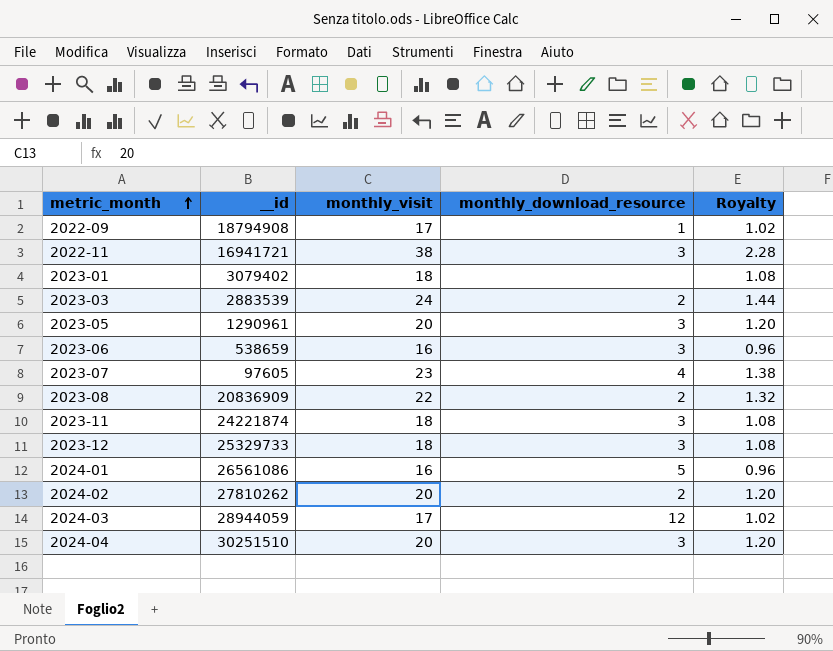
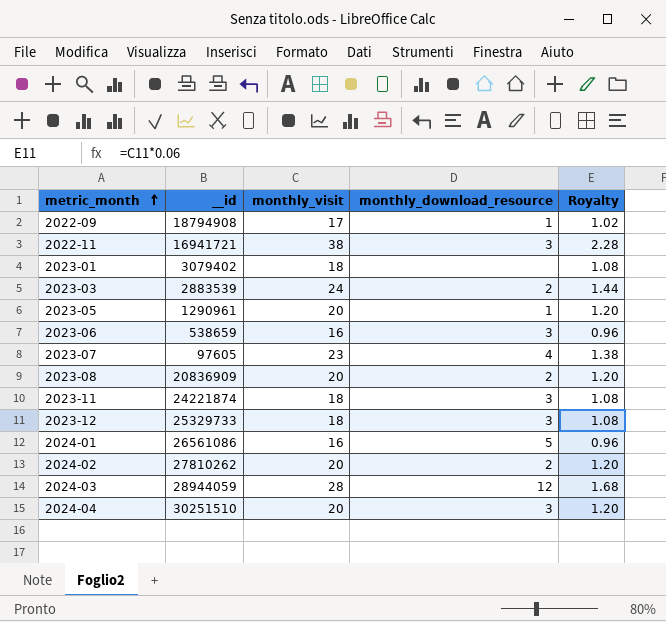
2023-05 | monthly_download_resource: 3 -> 1
2023-08 | monthly_visit: 22 -> 20
2023-08 | Royalty: 1.32 -> 1.20
2024-03 | monthly_visit: 17 -> 28
2024-03 | Royalty: 1.02 -> 1.68

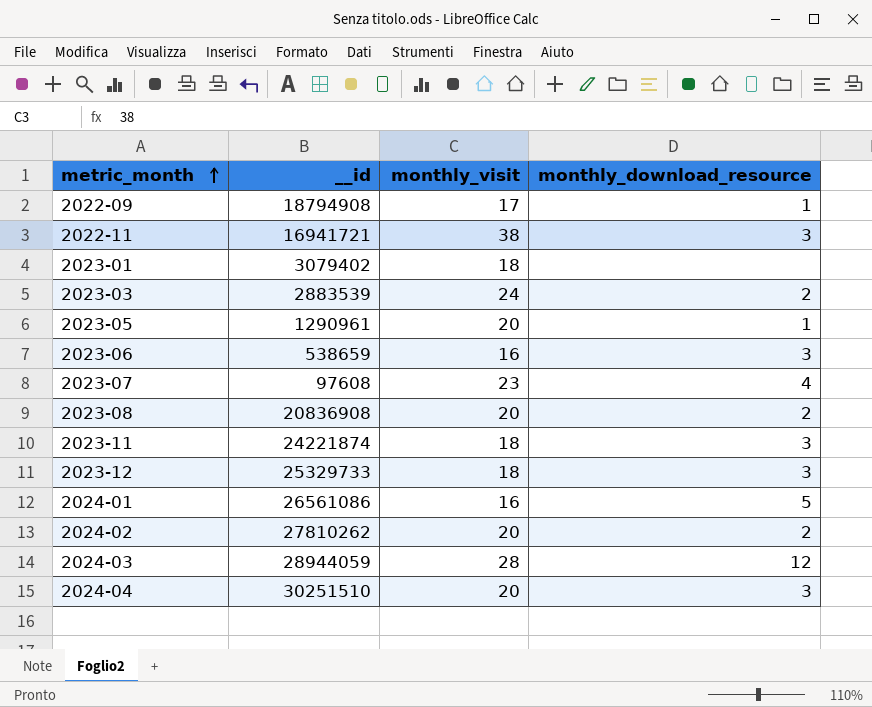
column Royalty | formula: [monthly_visit] * 0.06 -> none
2023-07 | __id: 97605 -> 97608
2023-08 | __id: 20836909 -> 20836908

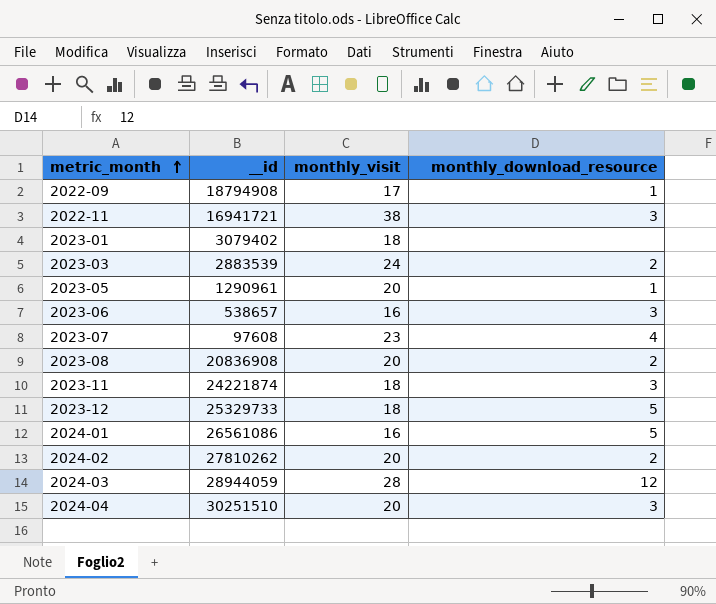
2023-06 | __id: 538659 -> 538657
2023-12 | monthly_download_resource: 3 -> 5

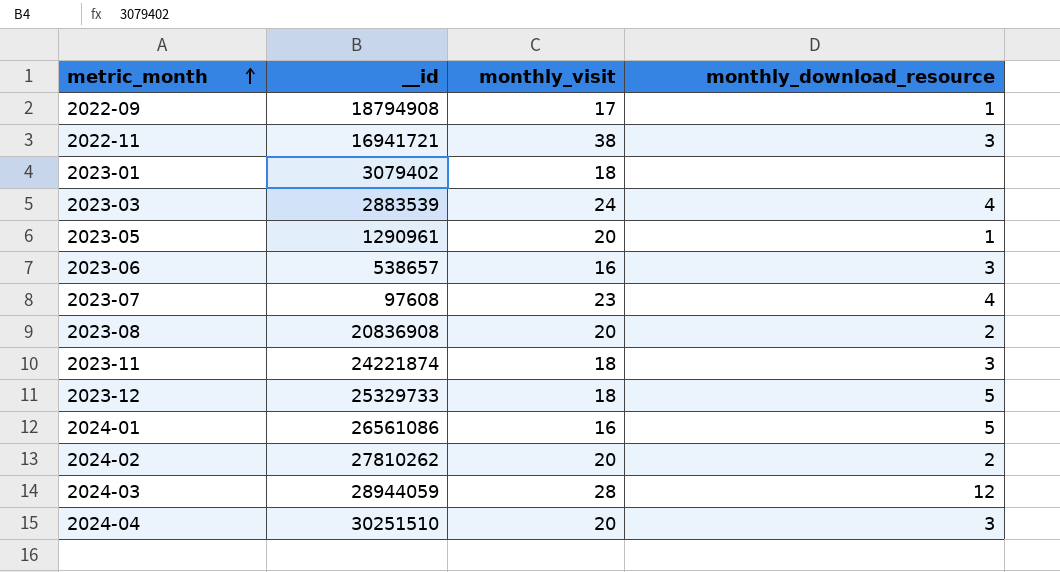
2023-03 | monthly_download_resource: 2 -> 4

